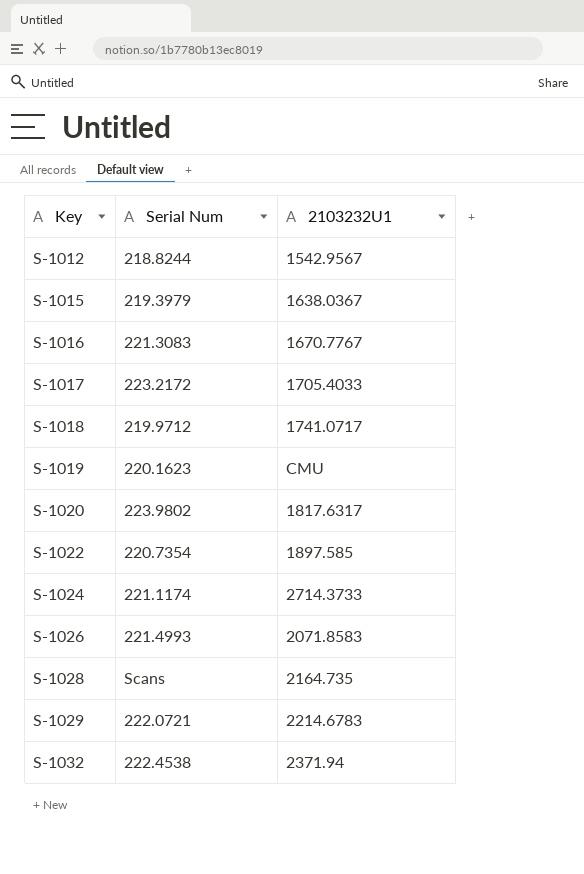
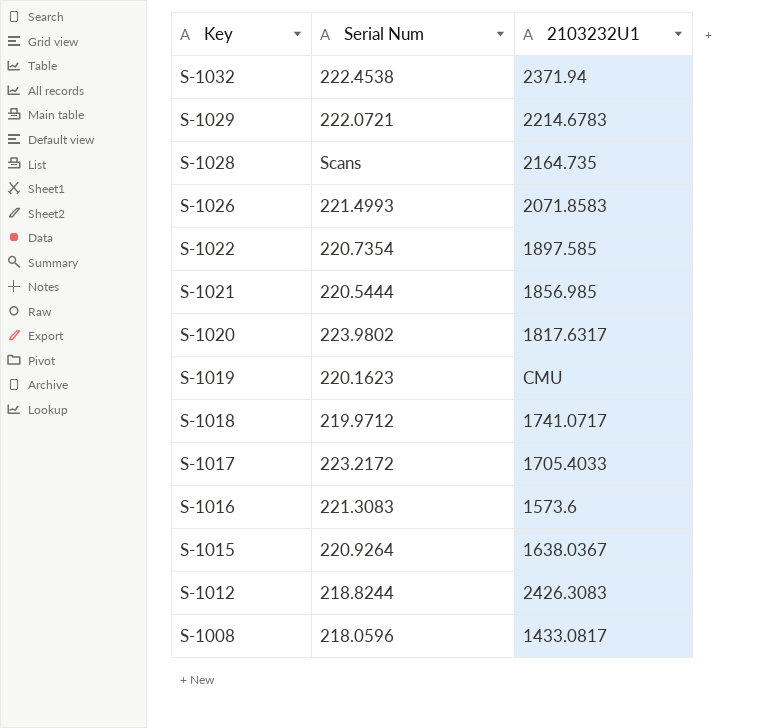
row order: Key ascending -> Key descending
row S-1024: 221.1174 | 2714.3733 -> none
row S-1021: none -> 220.5444 | 1856.985
S-1016 | 2103232U1: 1670.7767 -> 1573.6
S-1015 | Serial Num: 219.3979 -> 220.9264
S-1012 | 2103232U1: 1542.9567 -> 2426.3083
row S-1008: none -> 218.0596 | 1433.0817

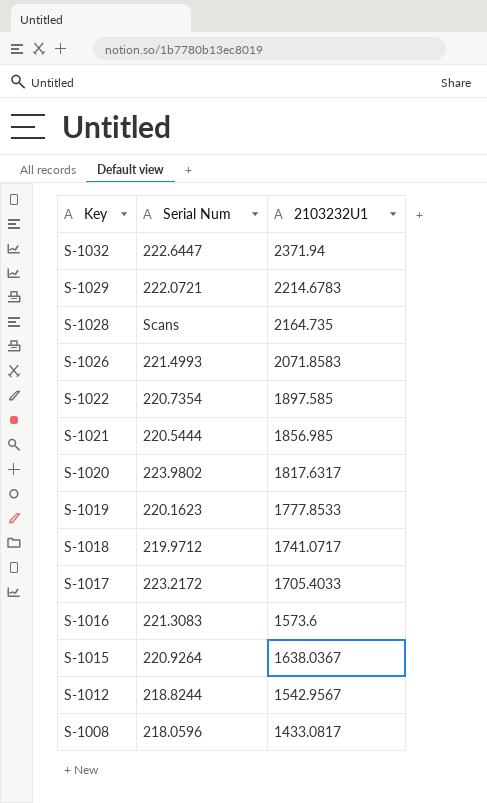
S-1032 | Serial Num: 222.4538 -> 222.6447
S-1019 | 2103232U1: CMU -> 1777.8533
S-1012 | 2103232U1: 2426.3083 -> 1542.9567

